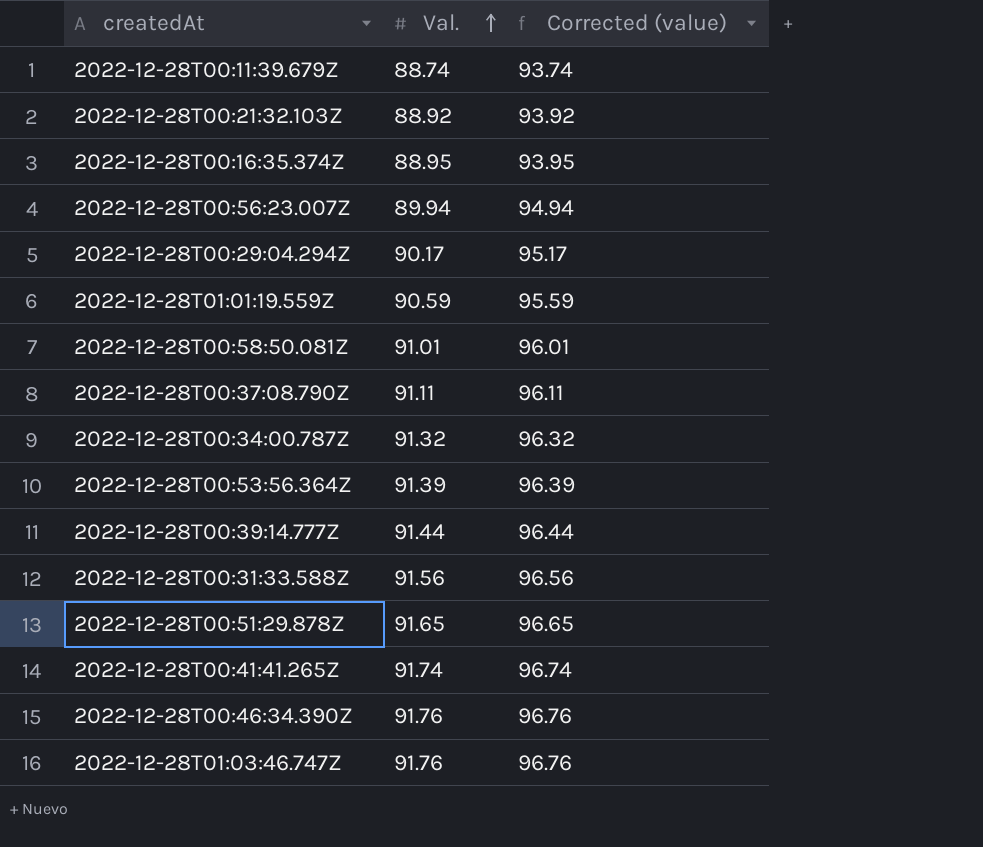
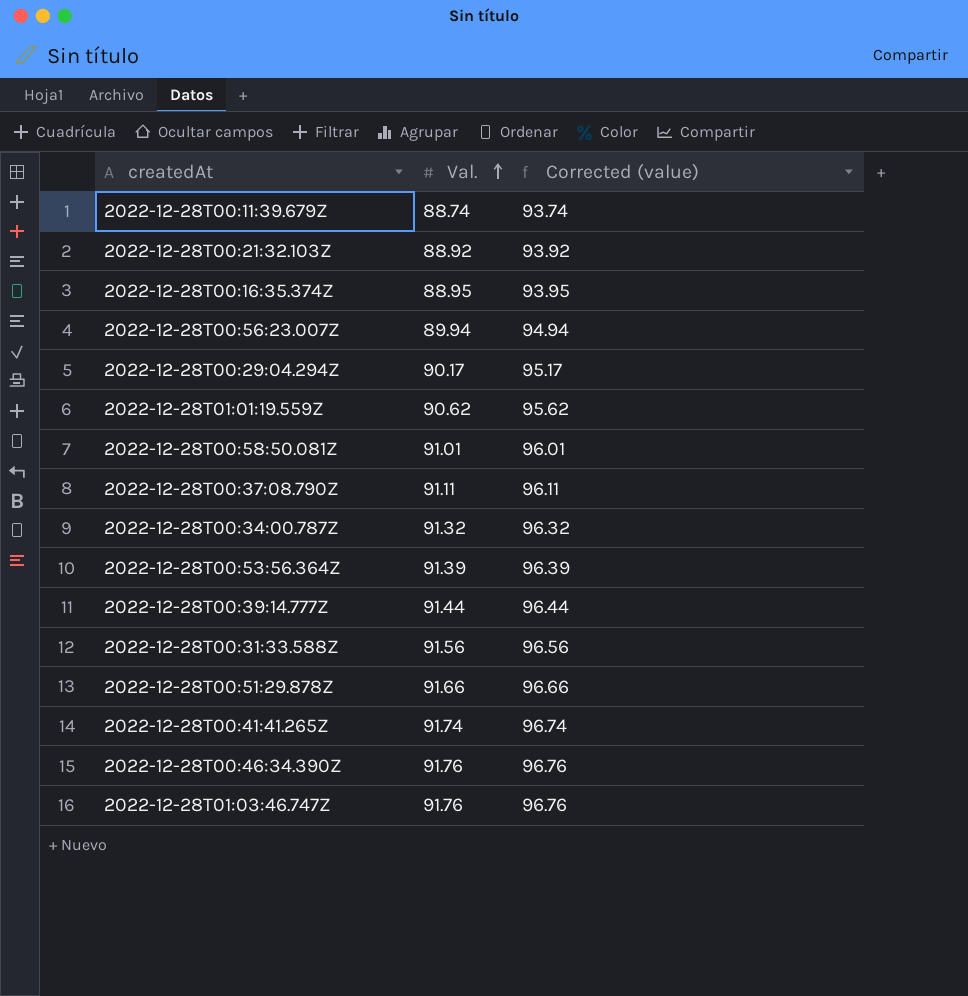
2022-12-28T01:01:19.559Z | Val.: 90.59 -> 90.62
2022-12-28T01:01:19.559Z | Corrected (value): 95.59 -> 95.62
2022-12-28T00:51:29.878Z | Val.: 91.65 -> 91.66
2022-12-28T00:51:29.878Z | Corrected (value): 96.65 -> 96.66

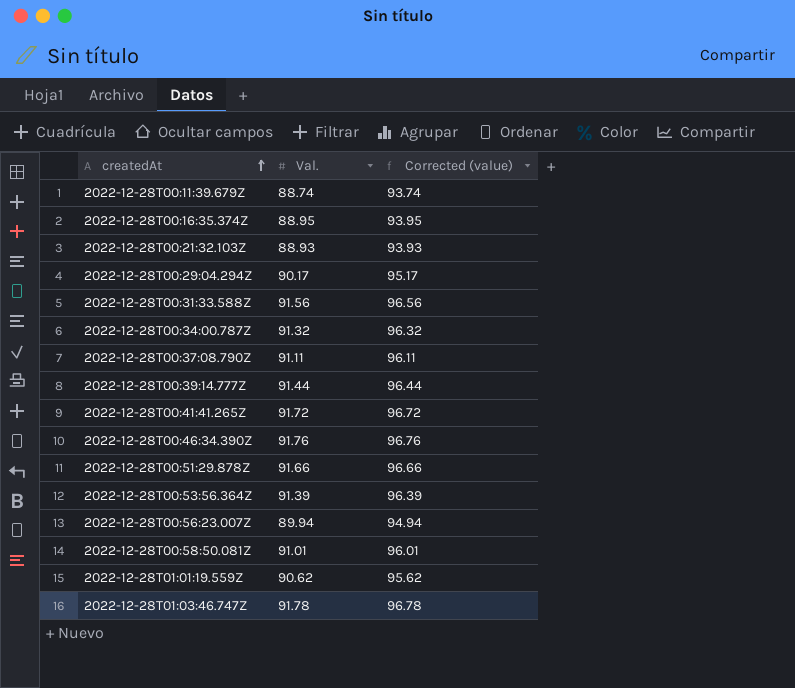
row order: Val. ascending -> createdAt ascending
2022-12-28T00:21:32.103Z | Val.: 88.92 -> 88.93
2022-12-28T00:21:32.103Z | Corrected (value): 93.92 -> 93.93
2022-12-28T00:41:41.265Z | Val.: 91.74 -> 91.72
2022-12-28T00:41:41.265Z | Corrected (value): 96.74 -> 96.72
2022-12-28T01:03:46.747Z | Val.: 91.76 -> 91.78
2022-12-28T01:03:46.747Z | Corrected (value): 96.76 -> 96.78

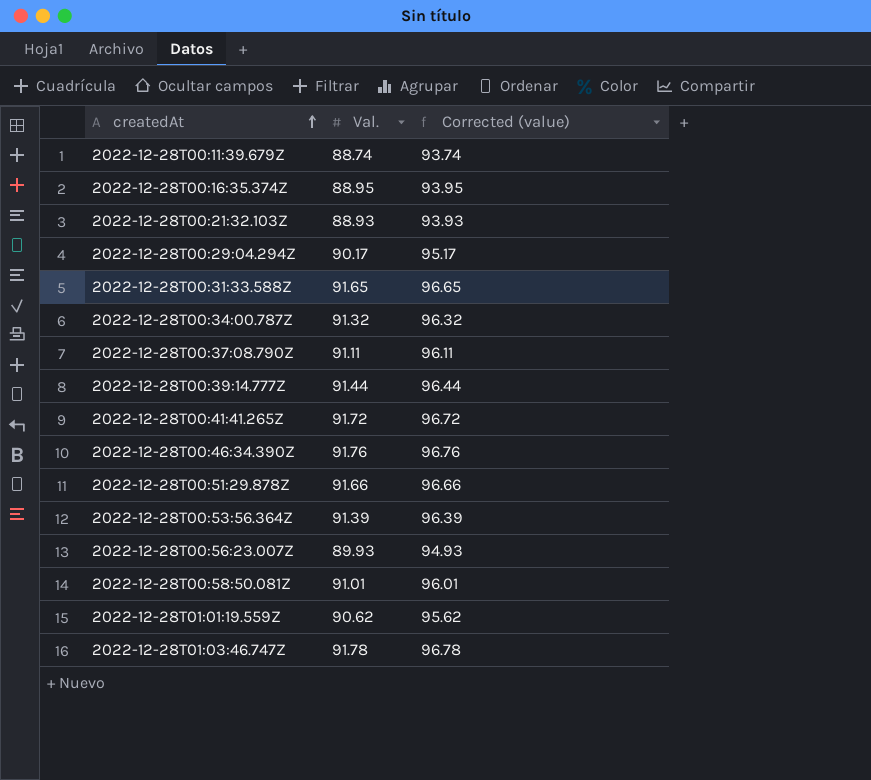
2022-12-28T00:31:33.588Z | Val.: 91.56 -> 91.65
2022-12-28T00:31:33.588Z | Corrected (value): 96.56 -> 96.65
2022-12-28T00:56:23.007Z | Val.: 89.94 -> 89.93
2022-12-28T00:56:23.007Z | Corrected (value): 94.94 -> 94.93

